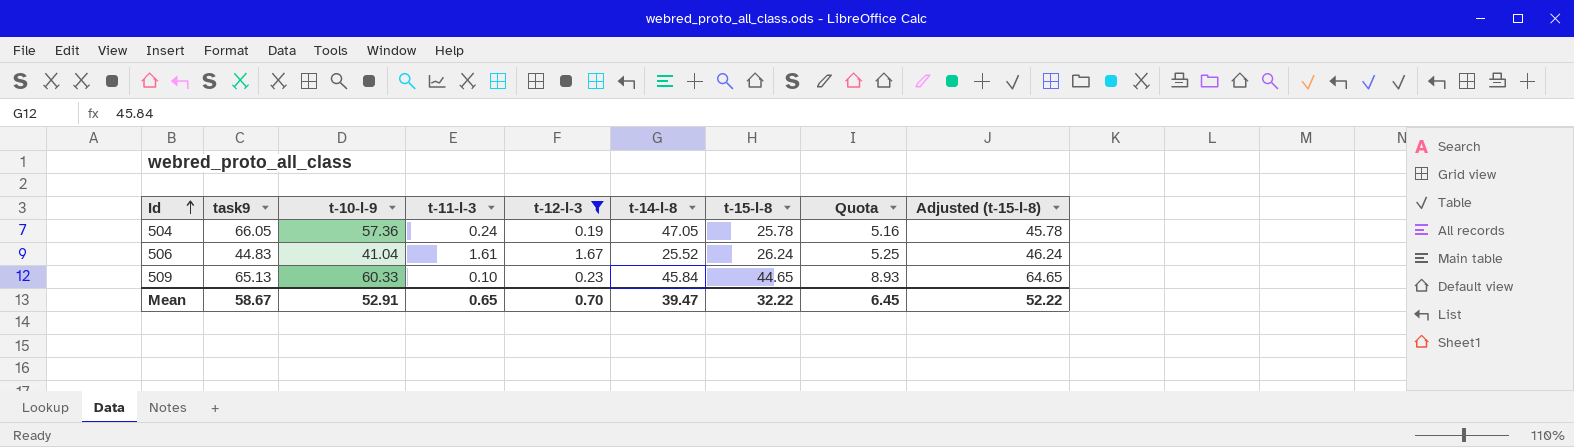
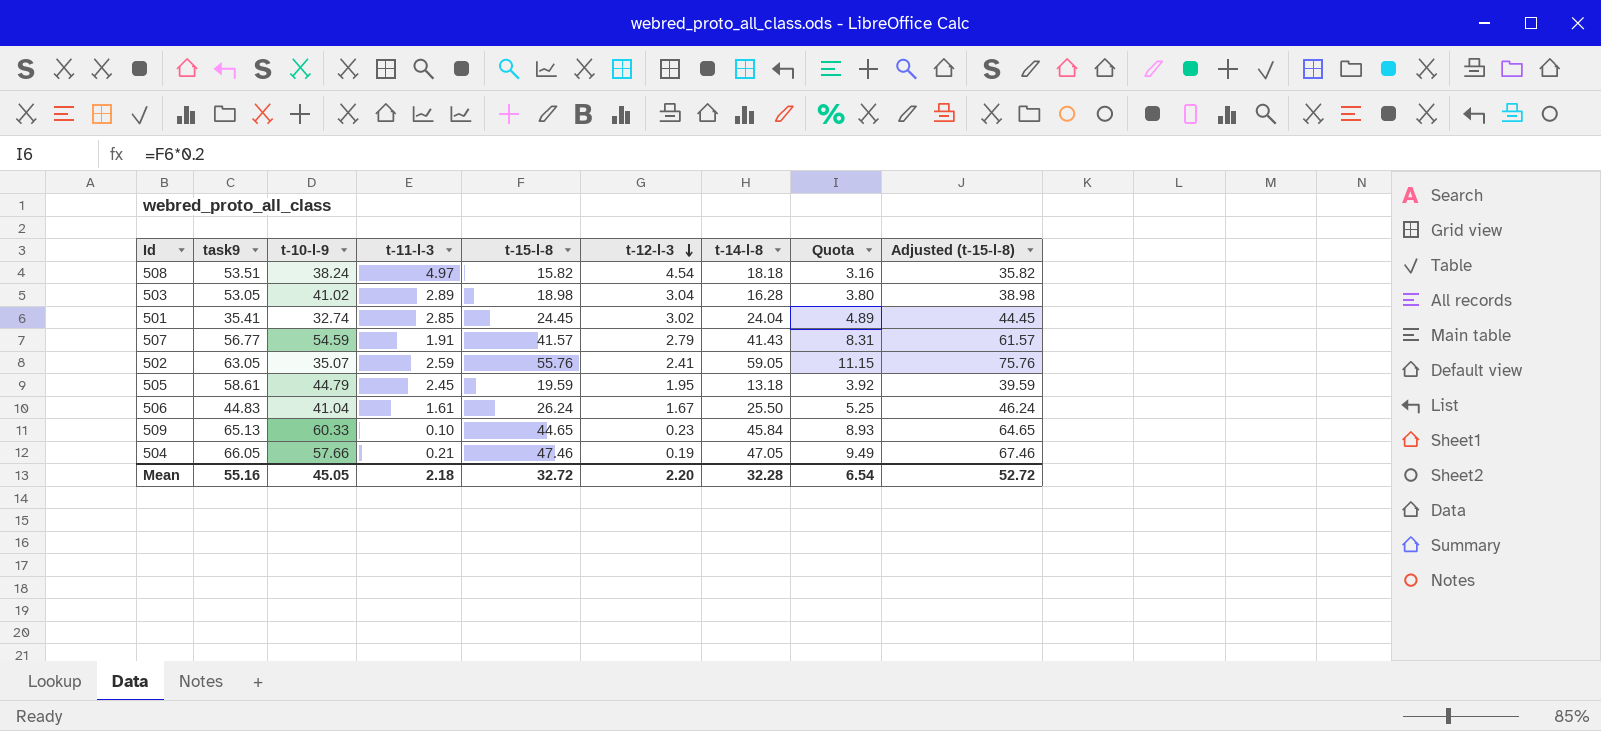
filter: t-12-l-3 <= 1.67 -> none
row order: Id ascending -> t-12-l-3 descending
column t-15-l-8 | position: 7 -> 5
506 | t-14-l-8: 25.52 -> 25.50
504 | t-10-l-9: 57.36 -> 57.66
504 | t-11-l-3: 0.24 -> 0.21
504 | t-15-l-8: 25.78 -> 47.46
504 | Quota: 5.16 -> 9.49
504 | Adjusted (t-15-l-8): 45.78 -> 67.46
Mean | task9: 58.67 -> 55.16
Mean | t-10-l-9: 52.91 -> 45.05
Mean | t-11-l-3: 0.65 -> 2.18
Mean | t-15-l-8: 32.22 -> 32.72
Mean | t-12-l-3: 0.70 -> 2.20
Mean | t-14-l-8: 39.47 -> 32.28
Mean | Quota: 6.45 -> 6.54
Mean | Adjusted (t-15-l-8): 52.22 -> 52.72

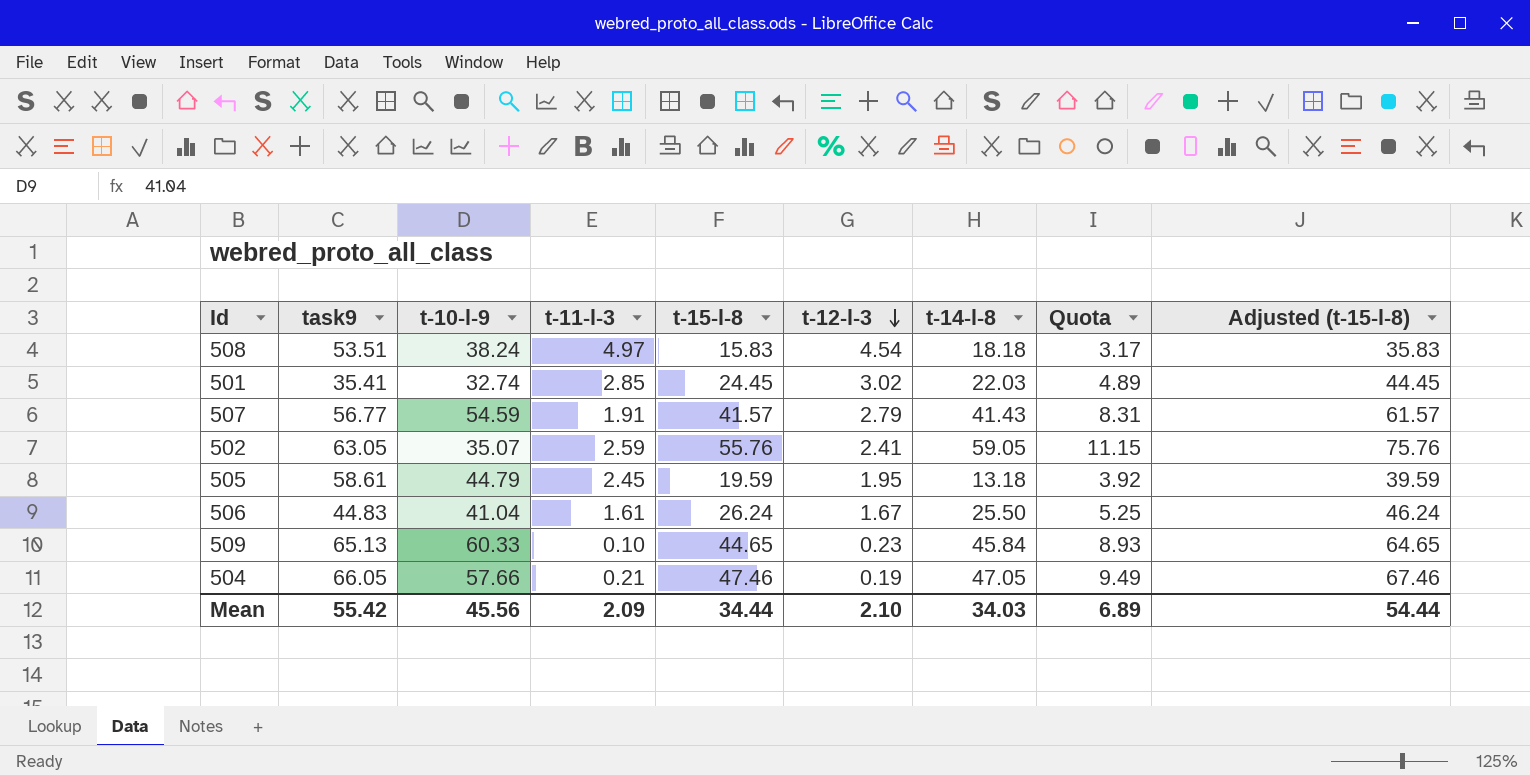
row 503: 53.05 | 41.02 | 2.89 | 18.98 | 3.04 | 16.28 | 3.80 | 38.98 -> none
508 | t-15-l-8: 15.82 -> 15.83
508 | Quota: 3.16 -> 3.17
508 | Adjusted (t-15-l-8): 35.82 -> 35.83
501 | t-14-l-8: 24.04 -> 22.03
Mean | task9: 55.16 -> 55.42
Mean | t-10-l-9: 45.05 -> 45.56
Mean | t-11-l-3: 2.18 -> 2.09
Mean | t-15-l-8: 32.72 -> 34.44
Mean | t-12-l-3: 2.20 -> 2.10
Mean | t-14-l-8: 32.28 -> 34.03
Mean | Quota: 6.54 -> 6.89
Mean | Adjusted (t-15-l-8): 52.72 -> 54.44

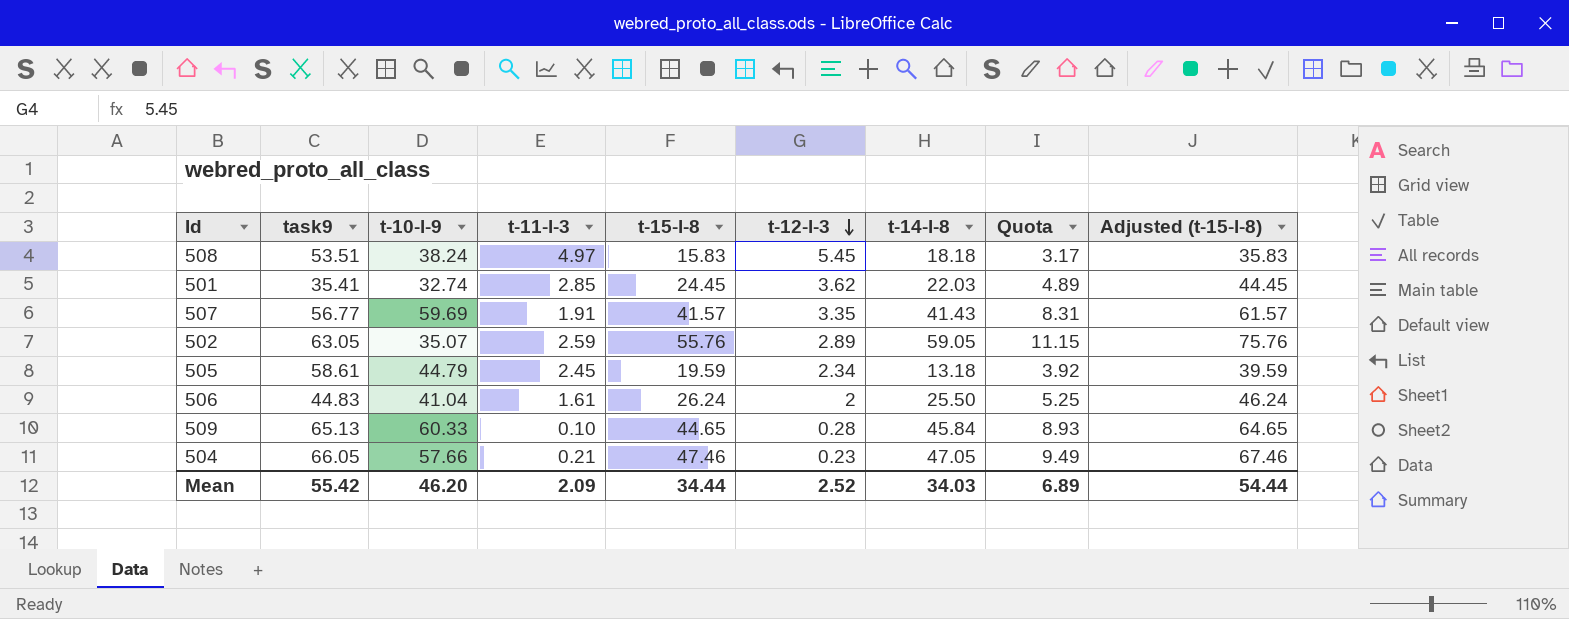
508 | t-12-l-3: 4.54 -> 5.45
501 | t-12-l-3: 3.02 -> 3.62
507 | t-10-l-9: 54.59 -> 59.69
507 | t-12-l-3: 2.79 -> 3.35
502 | t-12-l-3: 2.41 -> 2.89
505 | t-12-l-3: 1.95 -> 2.34
506 | t-12-l-3: 1.67 -> 2
509 | t-12-l-3: 0.23 -> 0.28
504 | t-12-l-3: 0.19 -> 0.23
Mean | t-10-l-9: 45.56 -> 46.20
Mean | t-12-l-3: 2.10 -> 2.52

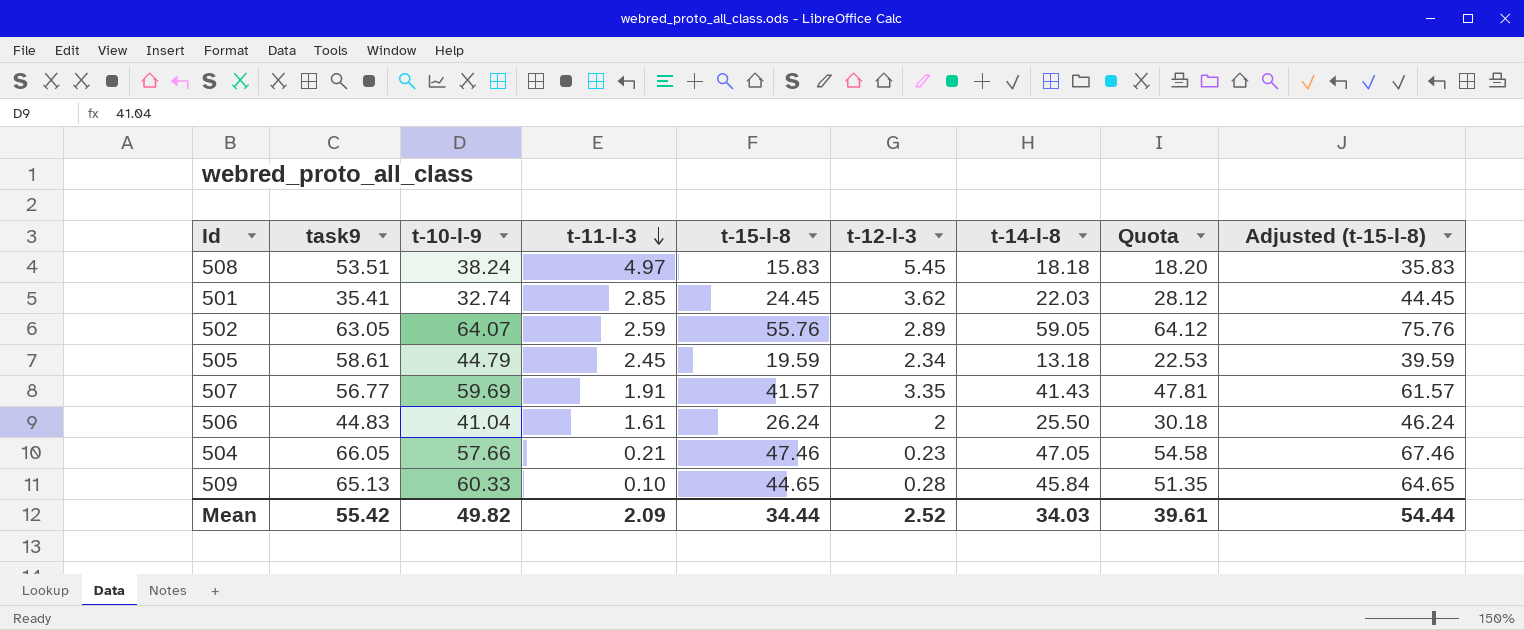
row order: t-12-l-3 descending -> t-11-l-3 descending
column Quota | formula: [t-15-l-8] * 0.2 -> [t-15-l-8] * 1.15
502 | t-10-l-9: 35.07 -> 64.07
Mean | t-10-l-9: 46.20 -> 49.82
Mean | Quota: 6.89 -> 39.61

